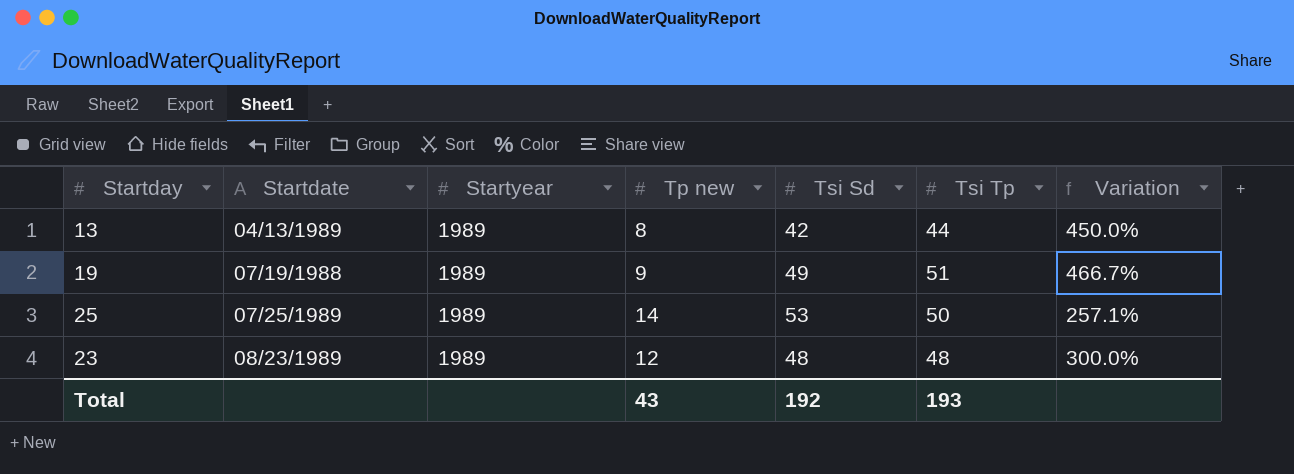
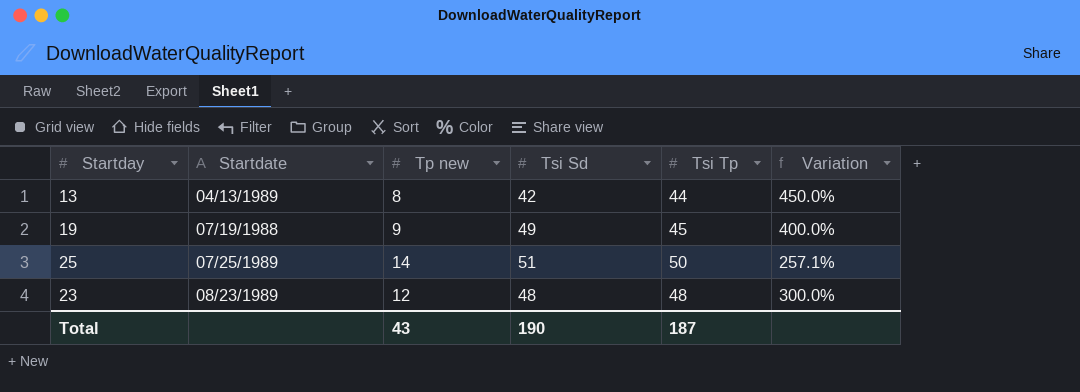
column Startyear | position: 3 -> none
19 | Tsi Tp: 51 -> 45
19 | Variation: 466.7% -> 400.0%
25 | Tsi Sd: 53 -> 51
Total | Tsi Sd: 192 -> 190
Total | Tsi Tp: 193 -> 187

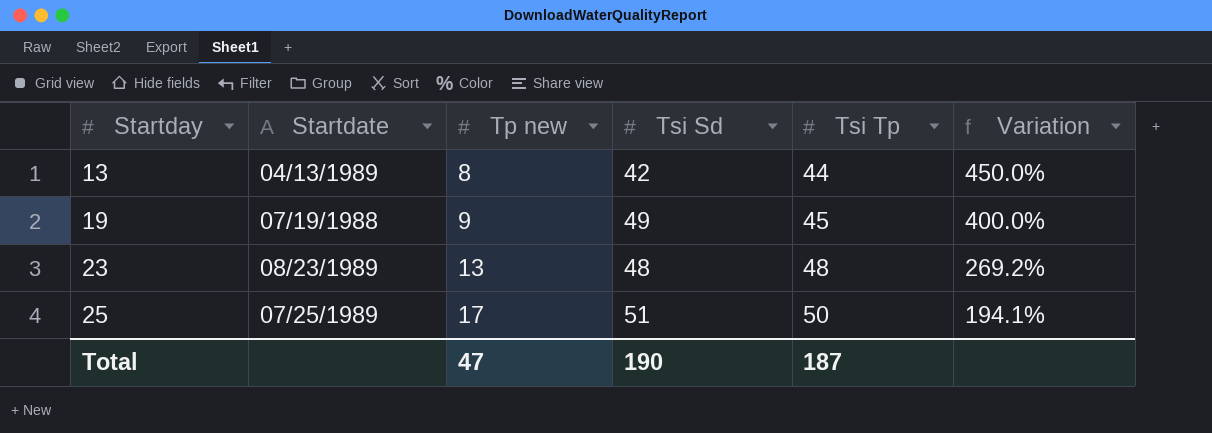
row order: none -> Startday ascending
23 | Tp new: 12 -> 13
23 | Variation: 300.0% -> 269.2%
25 | Tp new: 14 -> 17
25 | Variation: 257.1% -> 194.1%
Total | Tp new: 43 -> 47

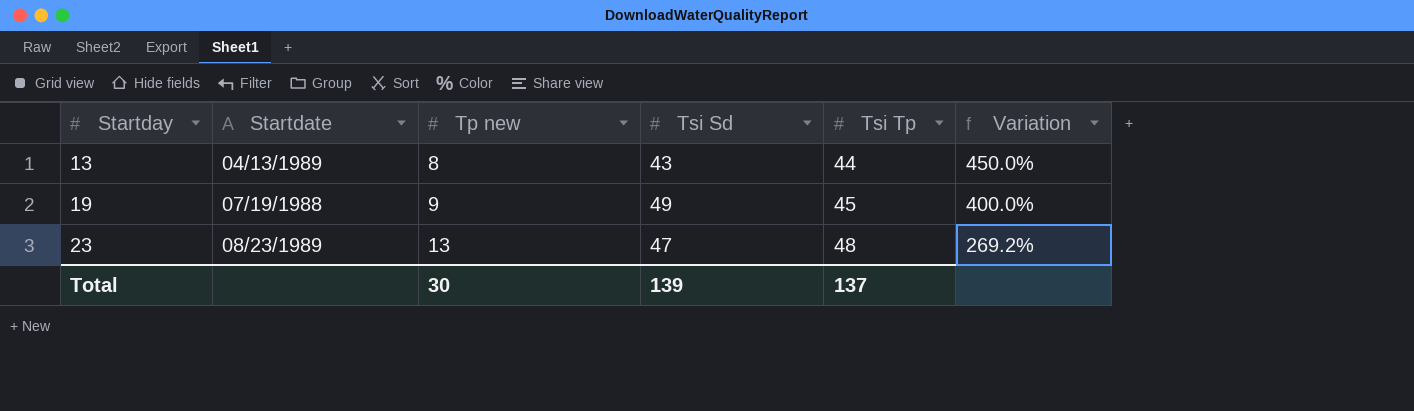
row 25: 07/25/1989 | 17 | 51 | 50 | 194.1% -> none
13 | Tsi Sd: 42 -> 43
23 | Tsi Sd: 48 -> 47
Total | Tp new: 47 -> 30
Total | Tsi Sd: 190 -> 139
Total | Tsi Tp: 187 -> 137

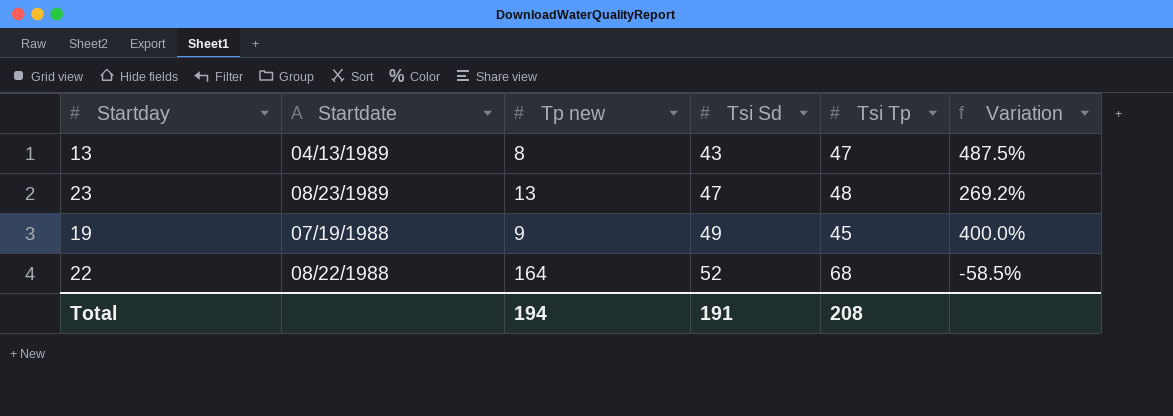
row order: Startday ascending -> Tsi Sd ascending
13 | Tsi Tp: 44 -> 47
13 | Variation: 450.0% -> 487.5%
row 22: none -> 08/22/1988 | 164 | 52 | 68 | -58.5%
Total | Tp new: 30 -> 194
Total | Tsi Sd: 139 -> 191
Total | Tsi Tp: 137 -> 208

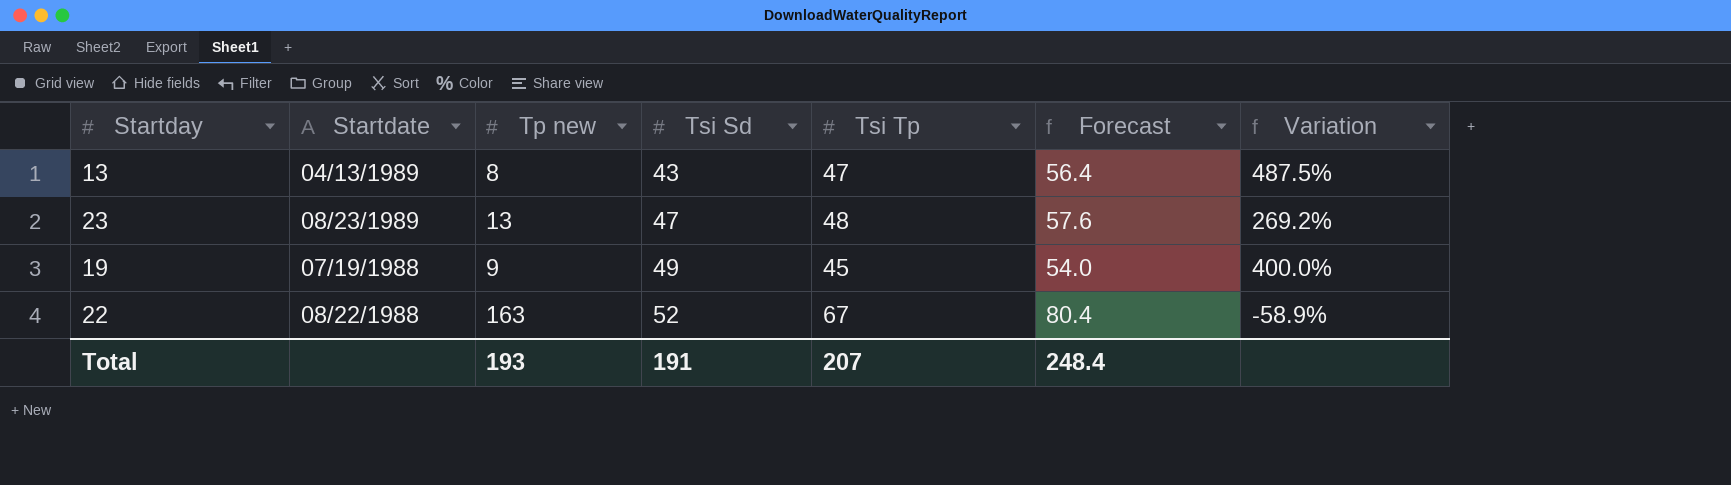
column Forecast | formula: none -> [Tsi Tp] * 1.2
22 | Tp new: 164 -> 163
22 | Tsi Tp: 68 -> 67
22 | Variation: -58.5% -> -58.9%
Total | Tp new: 194 -> 193
Total | Tsi Tp: 208 -> 207

